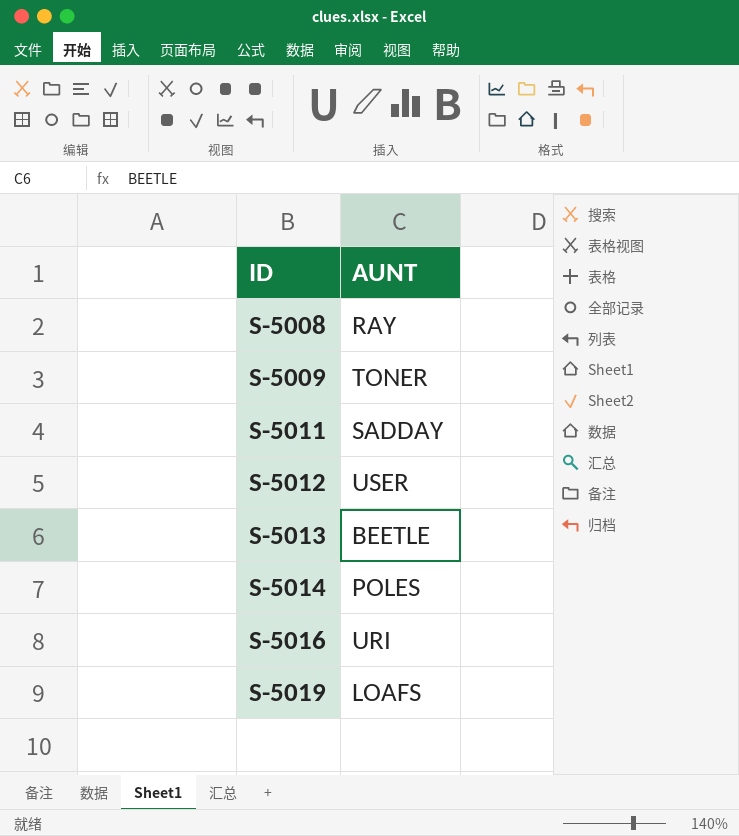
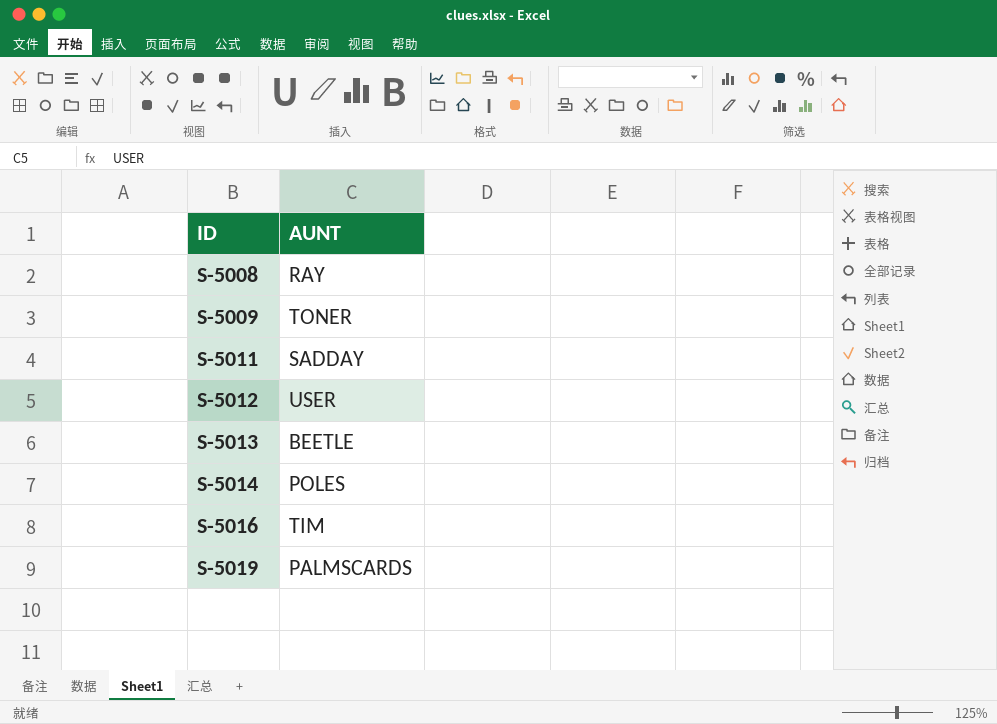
S-5016 | AUNT: URI -> TIM
S-5019 | AUNT: LOAFS -> PALMSCARDS

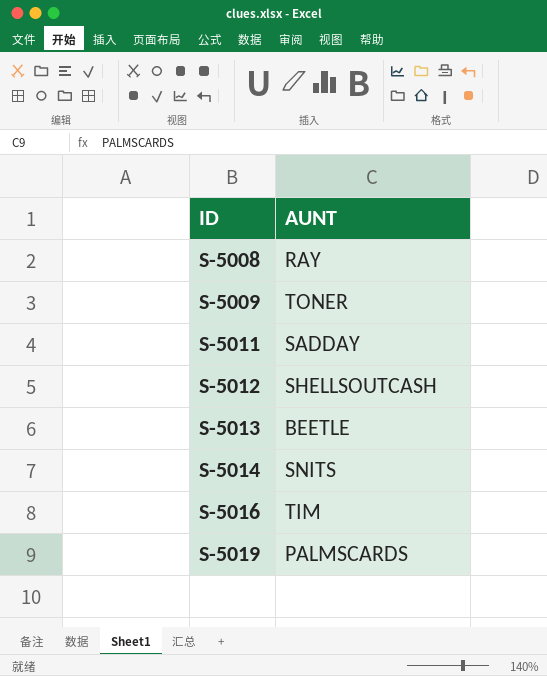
S-5012 | AUNT: USER -> SHELLSOUTCASH
S-5014 | AUNT: POLES -> SNITS

